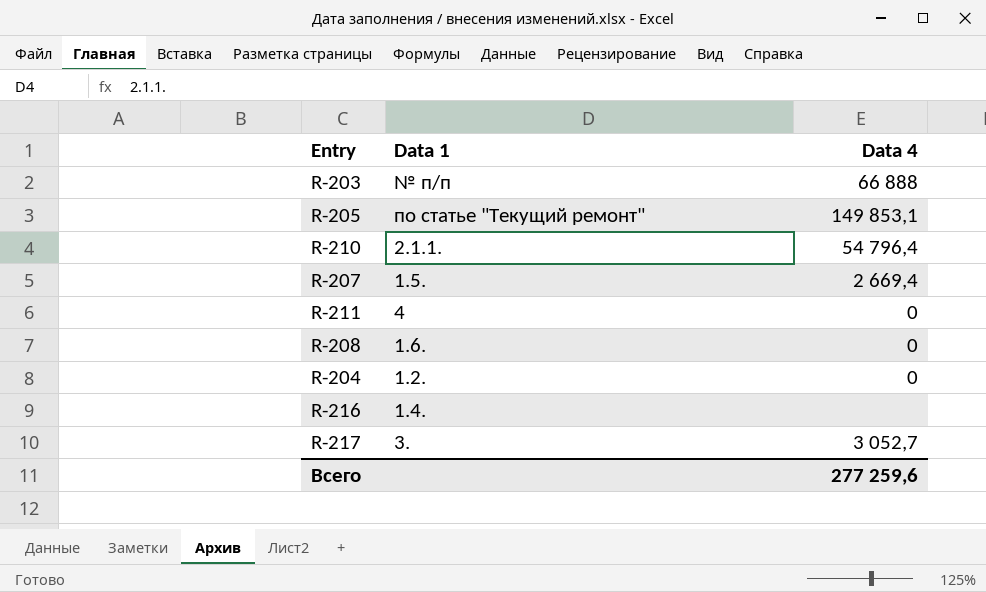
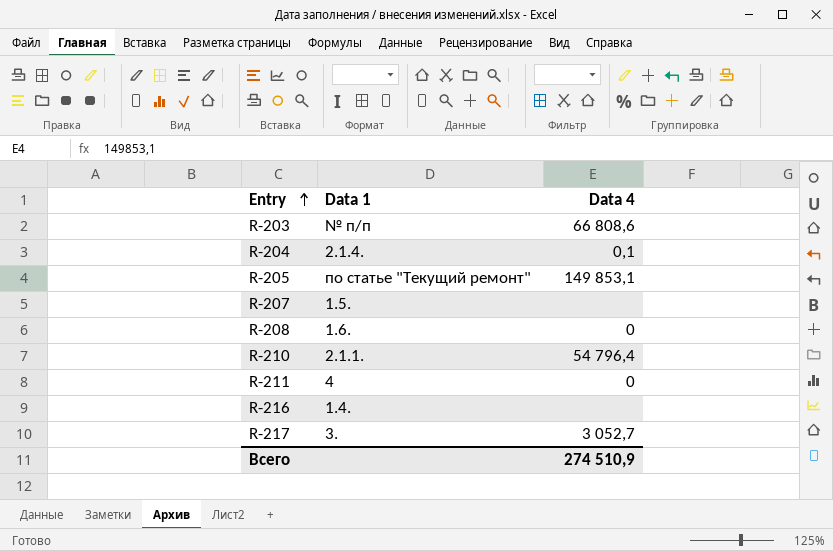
row order: none -> Entry ascending
R-203 | Data 4: 66 888 -> 66 808,6
R-204 | Data 1: 1.2. -> 2.1.4.
R-204 | Data 4: 0 -> 0,1
R-207 | Data 4: 2 669,4 -> none
Всего | Data 4: 277 259,6 -> 274 510,9

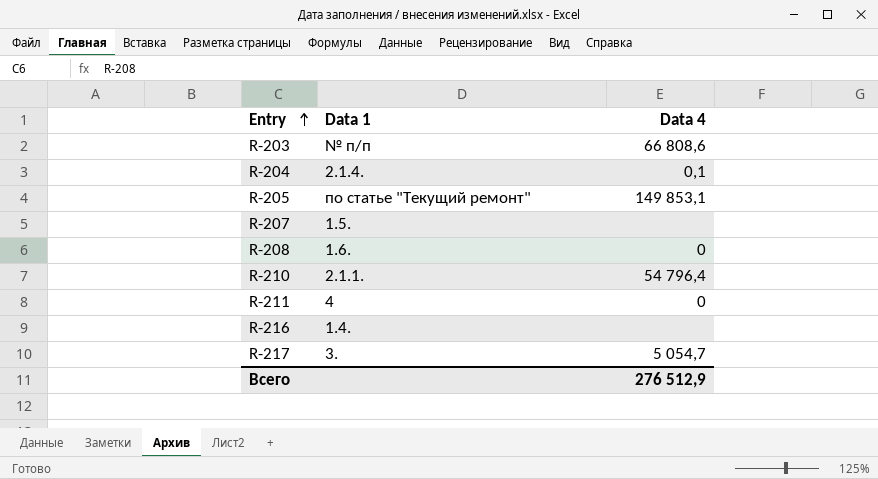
R-217 | Data 4: 3 052,7 -> 5 054,7
Всего | Data 4: 274 510,9 -> 276 512,9

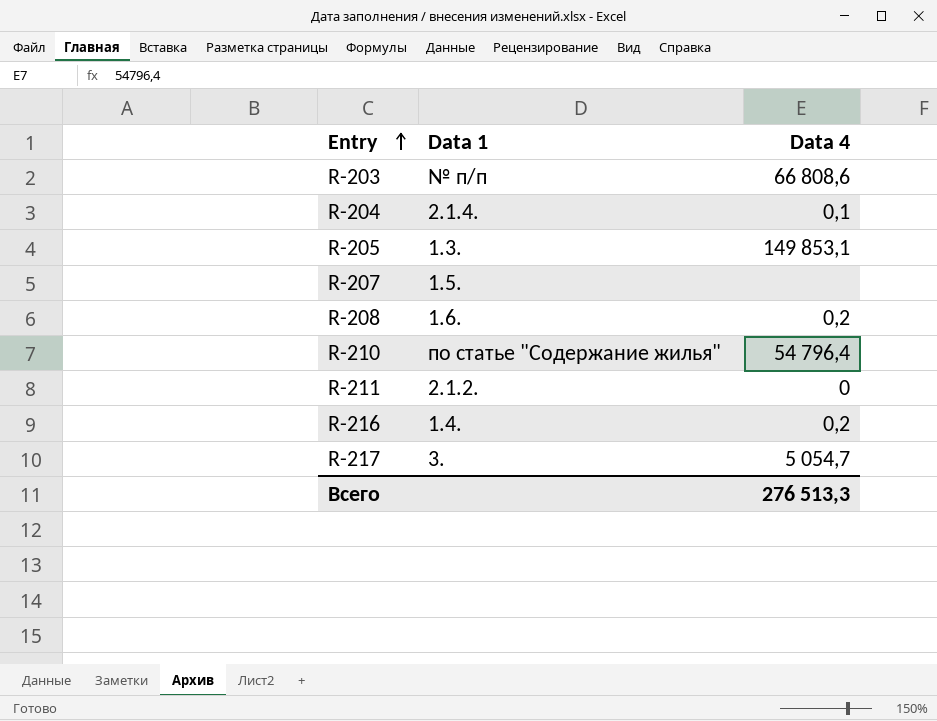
R-205 | Data 1: по статье "Текущий ремонт" -> 1.3.
R-208 | Data 4: 0 -> 0,2
R-210 | Data 1: 2.1.1. -> по статье "Содержание жилья"
R-211 | Data 1: 4 -> 2.1.2.
R-216 | Data 4: none -> 0,2
Всего | Data 4: 276 512,9 -> 276 513,3

